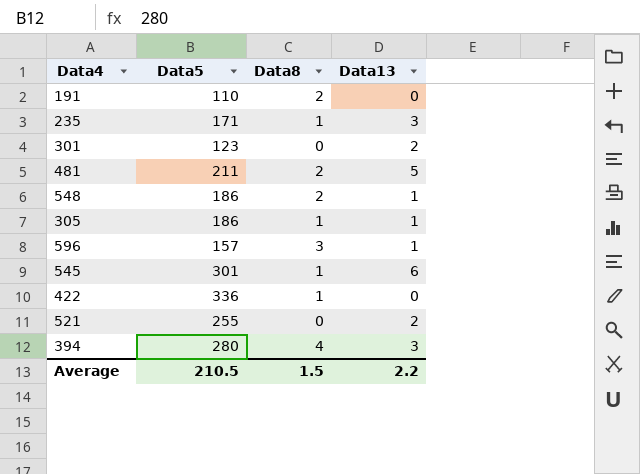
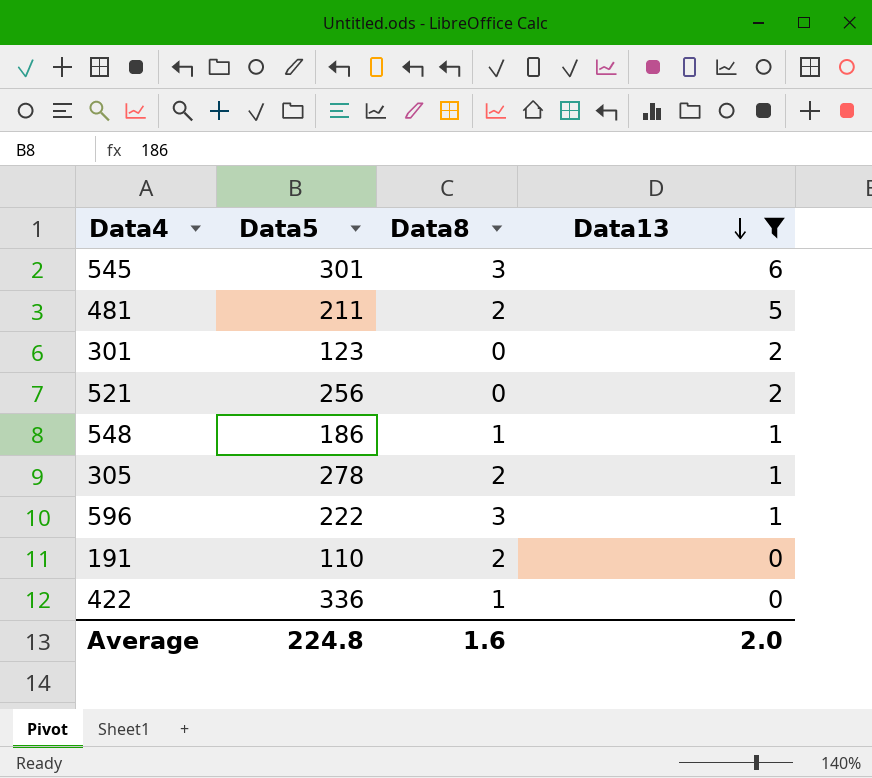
filter: none -> Data13 != 3
row order: none -> Data13 descending
545 | Data8: 1 -> 3
521 | Data5: 255 -> 256
548 | Data8: 2 -> 1
305 | Data5: 186 -> 278
305 | Data8: 1 -> 2
596 | Data5: 157 -> 222
Average | Data5: 210.5 -> 224.8
Average | Data8: 1.5 -> 1.6
Average | Data13: 2.2 -> 2.0

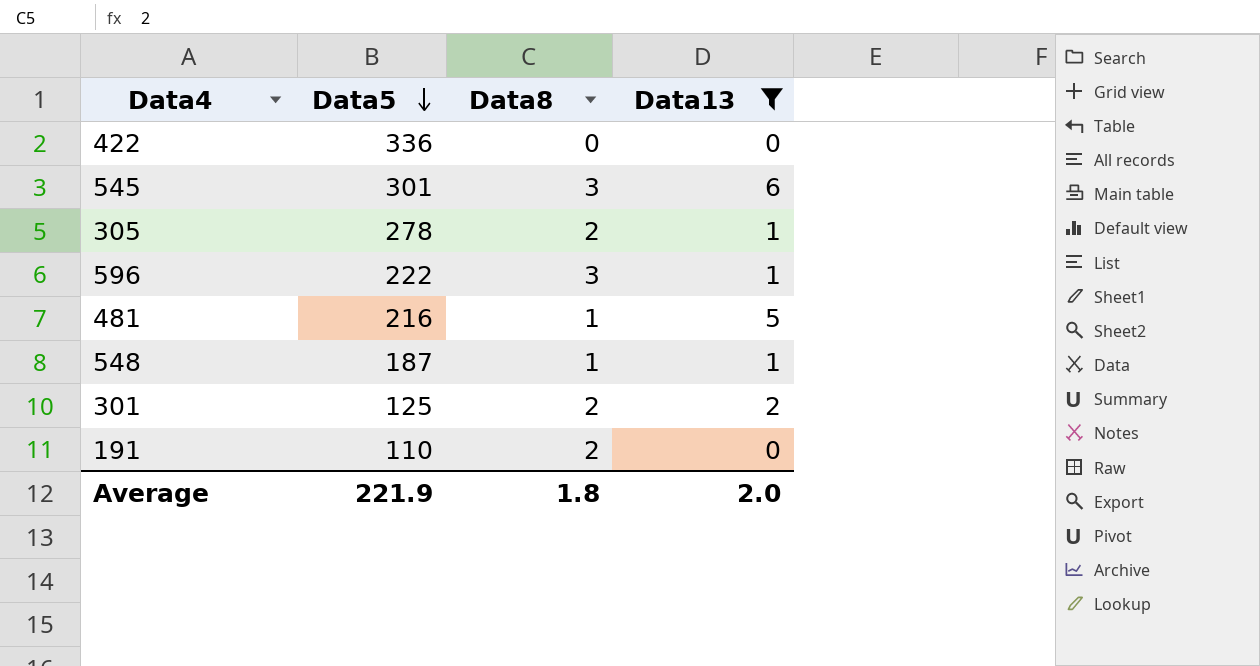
row order: Data13 descending -> Data5 descending
row 521: 256 | 0 | 2 -> none
422 | Data8: 1 -> 0
481 | Data5: 211 -> 216
481 | Data8: 2 -> 1
548 | Data5: 186 -> 187
301 | Data5: 123 -> 125
301 | Data8: 0 -> 2
Average | Data5: 224.8 -> 221.9
Average | Data8: 1.6 -> 1.8

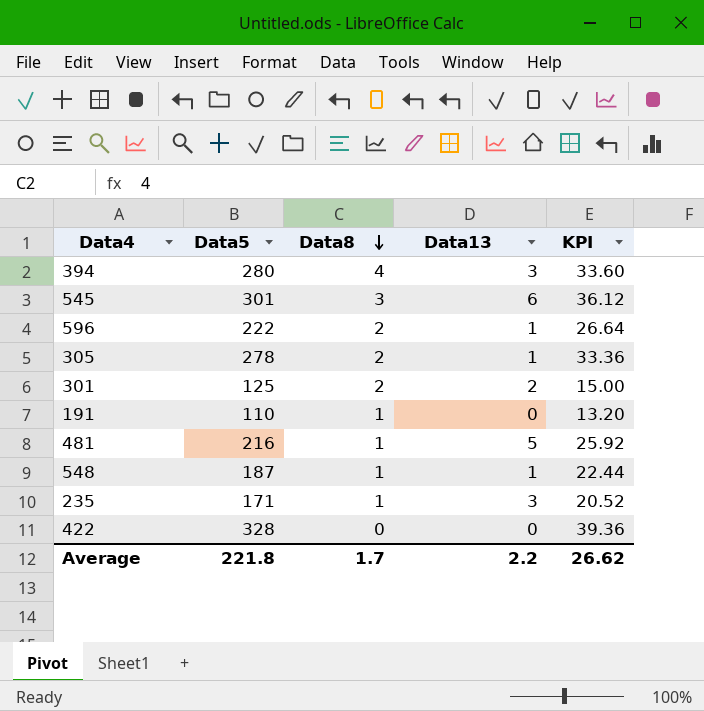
filter: Data13 != 3 -> none
row order: Data5 descending -> Data8 descending
column KPI | formula: none -> [Data5] * 0.12
596 | Data8: 3 -> 2
191 | Data8: 2 -> 1
422 | Data5: 336 -> 328
Average | Data5: 221.9 -> 221.8
Average | Data8: 1.8 -> 1.7
Average | Data13: 2.0 -> 2.2

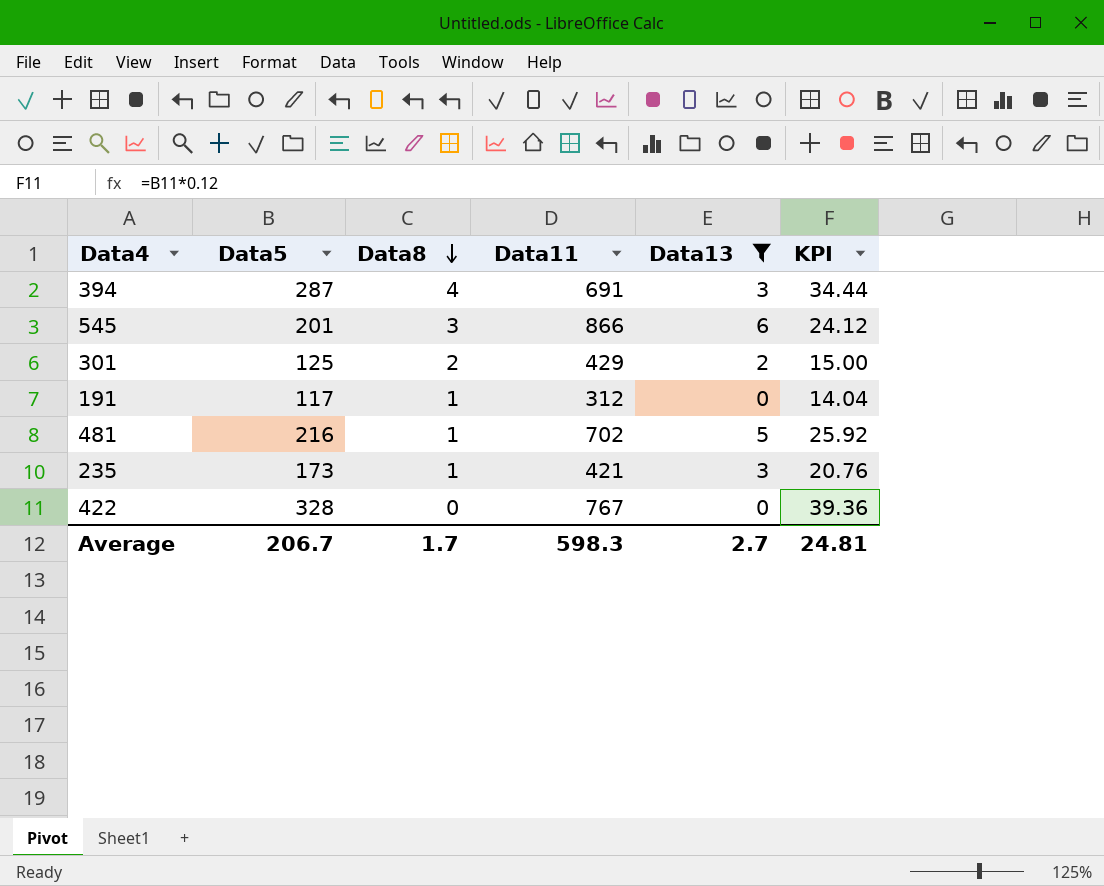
filter: none -> Data13 != 1
column Data11 | position: none -> 4
394 | Data5: 280 -> 287
394 | KPI: 33.60 -> 34.44
545 | Data5: 301 -> 201
545 | KPI: 36.12 -> 24.12
191 | Data5: 110 -> 117
191 | KPI: 13.20 -> 14.04
235 | Data5: 171 -> 173
235 | KPI: 20.52 -> 20.76
Average | Data5: 221.8 -> 206.7
Average | Data13: 2.2 -> 2.7
Average | KPI: 26.62 -> 24.81

